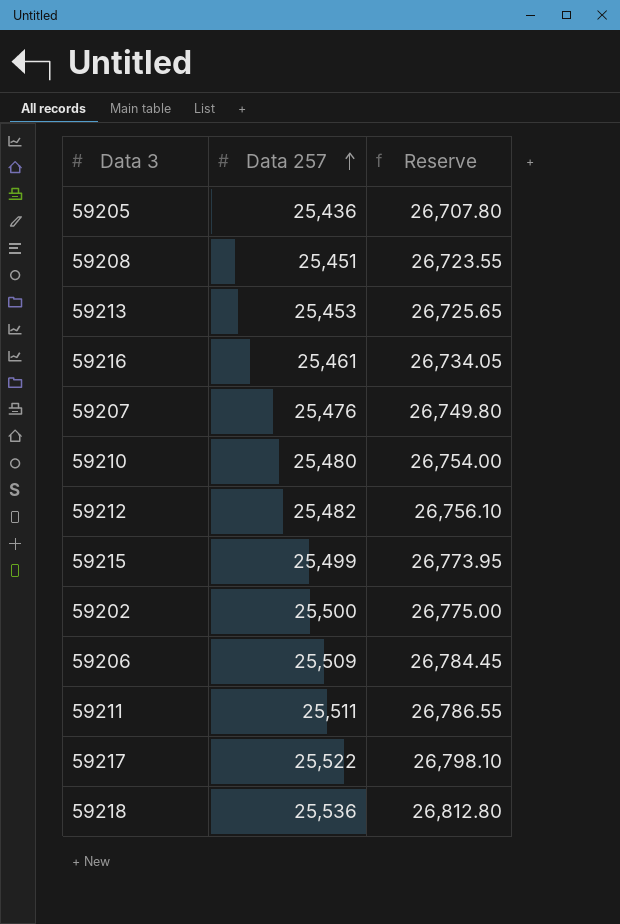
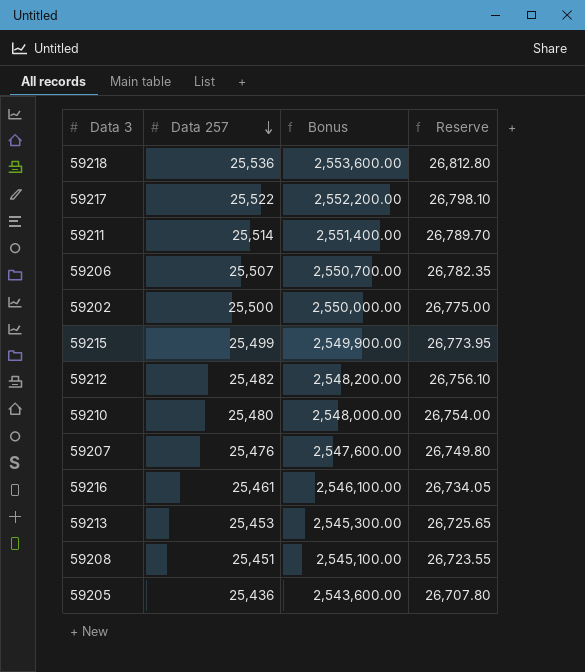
row order: Data 257 ascending -> Data 257 descending
column Bonus | formula: none -> [Data 257] * 100
59211 | Data 257: 25,511 -> 25,514
59211 | Reserve: 26,786.55 -> 26,789.70
59206 | Data 257: 25,509 -> 25,507
59206 | Reserve: 26,784.45 -> 26,782.35

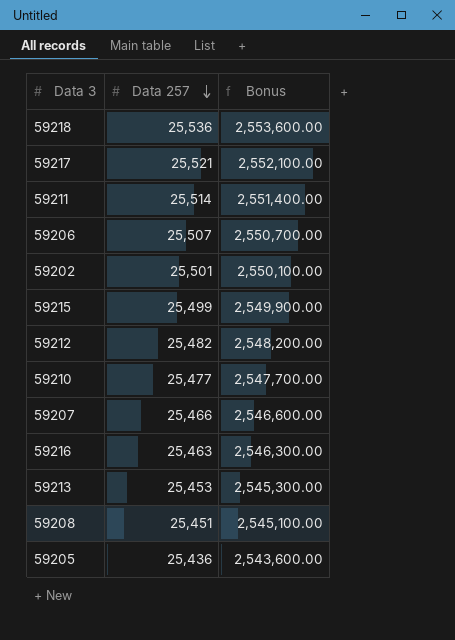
column Reserve | formula: [Data 257] * 1.05 -> none
59217 | Data 257: 25,522 -> 25,521
59217 | Bonus: 2,552,200.00 -> 2,552,100.00
59202 | Data 257: 25,500 -> 25,501
59202 | Bonus: 2,550,000.00 -> 2,550,100.00
59210 | Data 257: 25,480 -> 25,477
59210 | Bonus: 2,548,000.00 -> 2,547,700.00
59207 | Data 257: 25,476 -> 25,466
59207 | Bonus: 2,547,600.00 -> 2,546,600.00
59216 | Data 257: 25,461 -> 25,463
59216 | Bonus: 2,546,100.00 -> 2,546,300.00

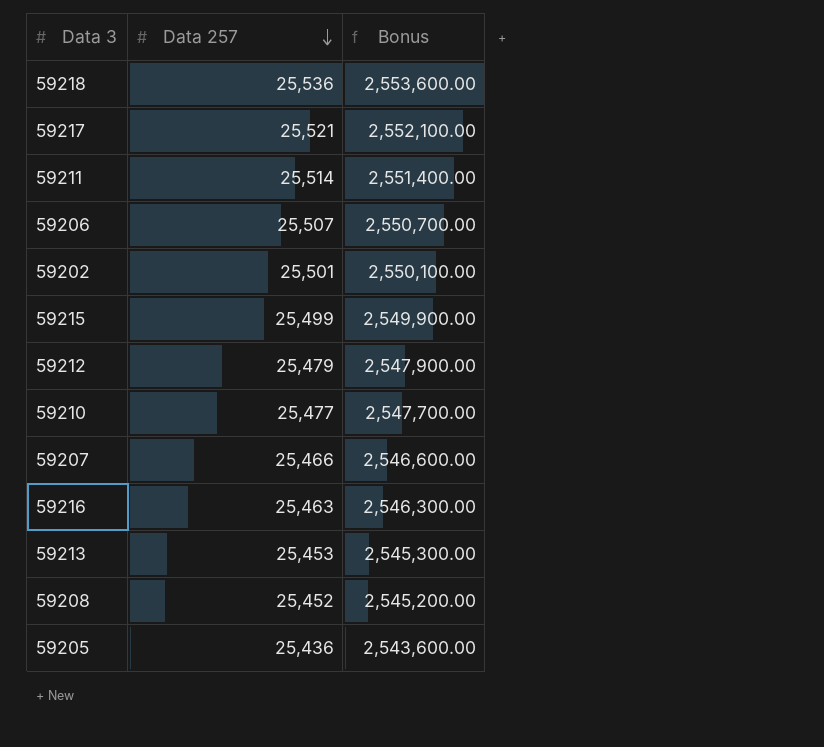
59212 | Data 257: 25,482 -> 25,479
59212 | Bonus: 2,548,200.00 -> 2,547,900.00
59208 | Data 257: 25,451 -> 25,452
59208 | Bonus: 2,545,100.00 -> 2,545,200.00

